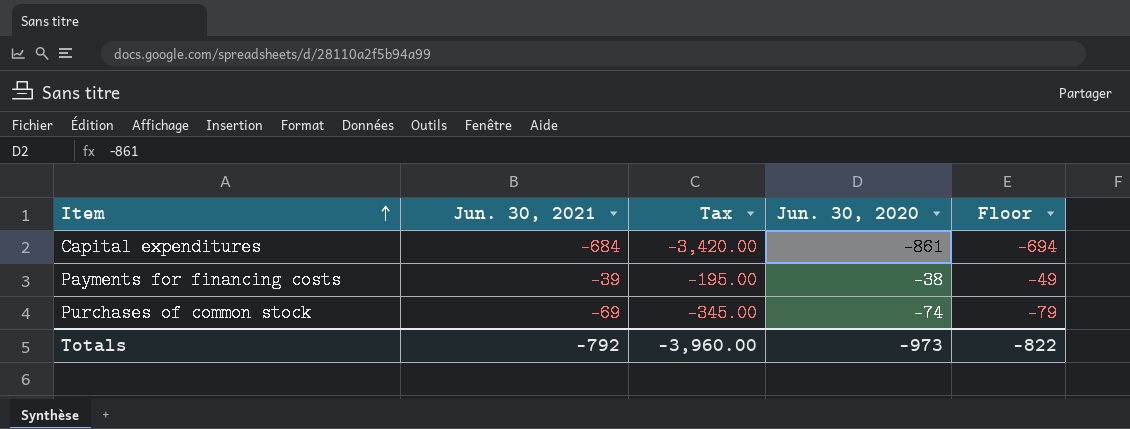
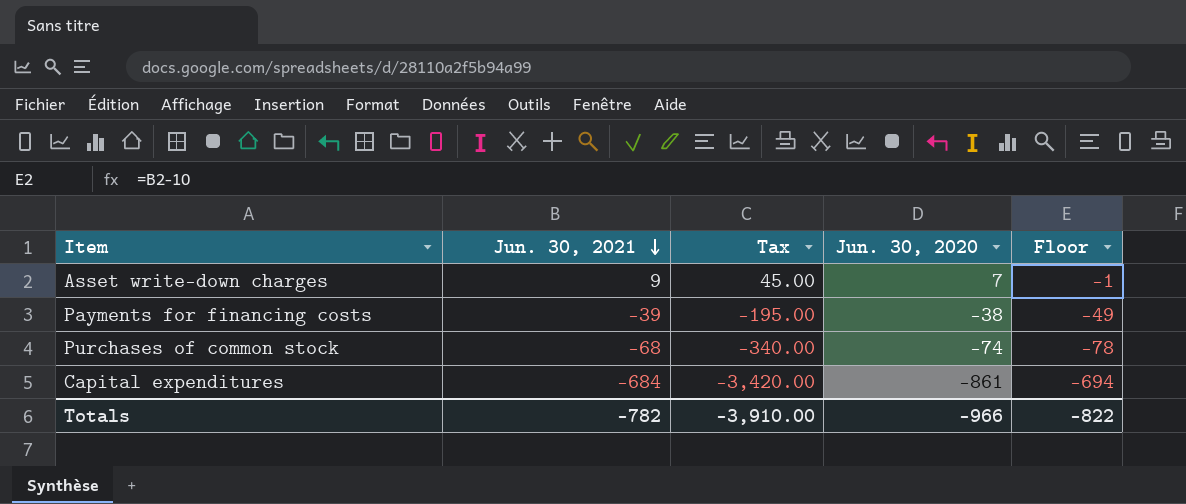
row order: Item ascending -> Jun. 30, 2021 descending
row Asset write-down charges: none -> 9 | 45.00 | 7 | -1
Purchases of common stock | Jun. 30, 2021: -69 -> -68
Purchases of common stock | Tax: -345.00 -> -340.00
Purchases of common stock | Floor: -79 -> -78
Totals | Jun. 30, 2021: -792 -> -782
Totals | Tax: -3,960.00 -> -3,910.00
Totals | Jun. 30, 2020: -973 -> -966

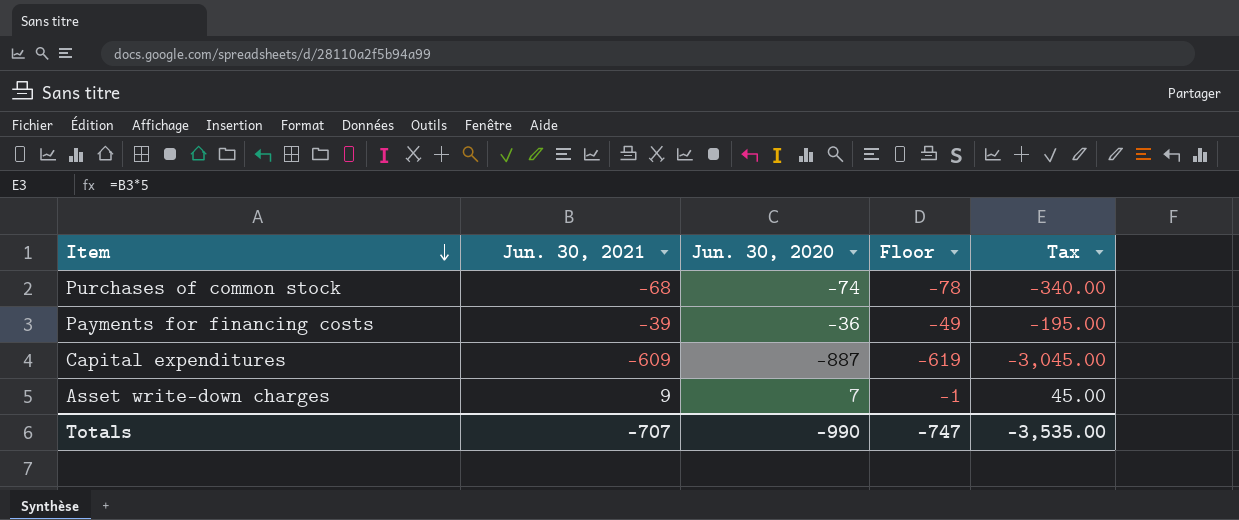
row order: Jun. 30, 2021 descending -> Item descending
column Tax | position: 3 -> 5
Payments for financing costs | Jun. 30, 2020: -38 -> -36
Capital expenditures | Jun. 30, 2021: -684 -> -609
Capital expenditures | Jun. 30, 2020: -861 -> -887
Capital expenditures | Floor: -694 -> -619
Capital expenditures | Tax: -3,420.00 -> -3,045.00
Totals | Jun. 30, 2021: -782 -> -707
Totals | Jun. 30, 2020: -966 -> -990
Totals | Floor: -822 -> -747
Totals | Tax: -3,910.00 -> -3,535.00

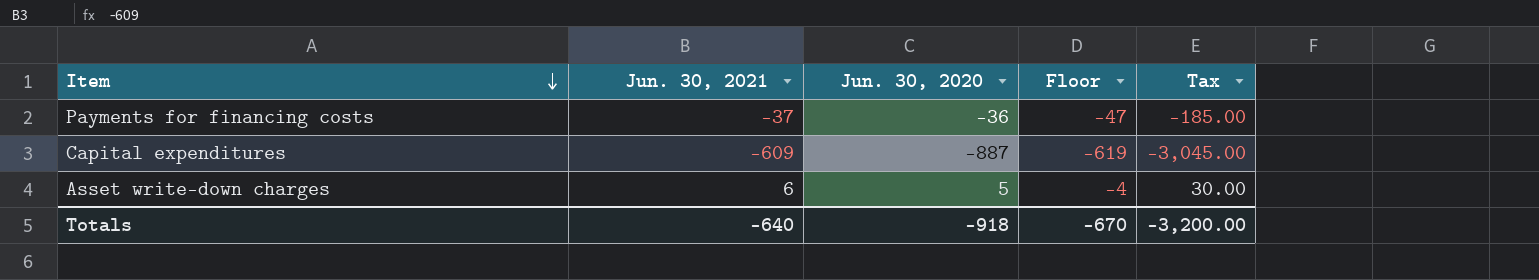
row Purchases of common stock: -68 | -74 | -78 | -340.00 -> none
Payments for financing costs | Jun. 30, 2021: -39 -> -37
Payments for financing costs | Floor: -49 -> -47
Payments for financing costs | Tax: -195.00 -> -185.00
Asset write-down charges | Jun. 30, 2021: 9 -> 6
Asset write-down charges | Jun. 30, 2020: 7 -> 5
Asset write-down charges | Floor: -1 -> -4
Asset write-down charges | Tax: 45.00 -> 30.00
Totals | Jun. 30, 2021: -707 -> -640
Totals | Jun. 30, 2020: -990 -> -918
Totals | Floor: -747 -> -670
Totals | Tax: -3,535.00 -> -3,200.00

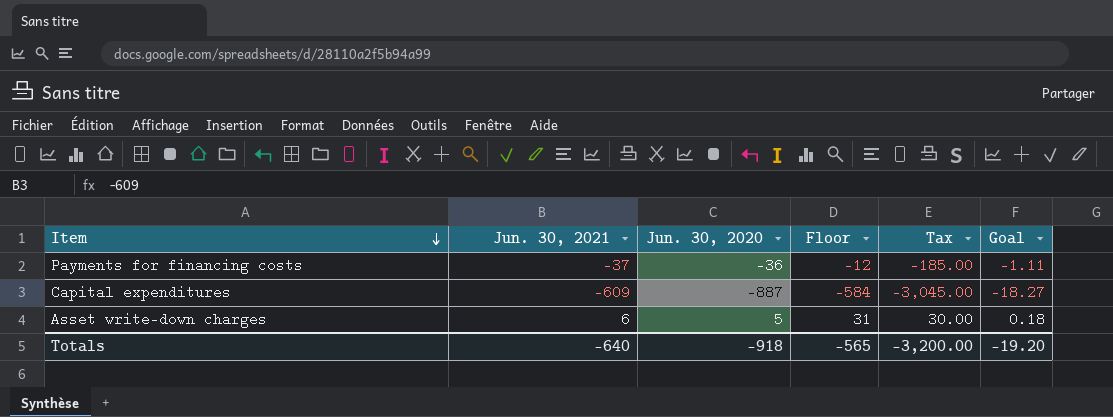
column Floor | formula: [Jun. 30, 2021] - 10 -> [Jun. 30, 2021] + 25
column Goal | formula: none -> [Jun. 30, 2021] * 0.03
Totals | Floor: -670 -> -565

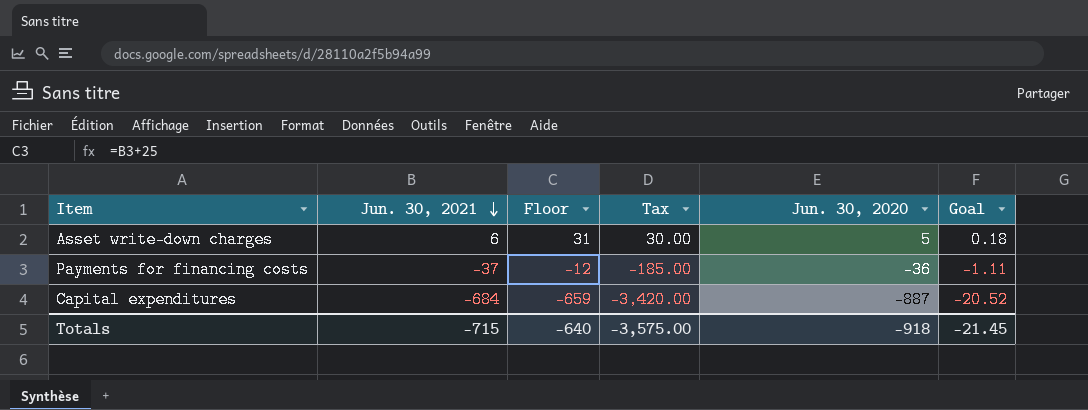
row order: Item descending -> Jun. 30, 2021 descending
column Jun. 30, 2020 | position: 3 -> 5
Capital expenditures | Jun. 30, 2021: -609 -> -684
Capital expenditures | Floor: -584 -> -659
Capital expenditures | Tax: -3,045.00 -> -3,420.00
Capital expenditures | Goal: -18.27 -> -20.52
Totals | Jun. 30, 2021: -640 -> -715
Totals | Floor: -565 -> -640
Totals | Tax: -3,200.00 -> -3,575.00
Totals | Goal: -19.20 -> -21.45

